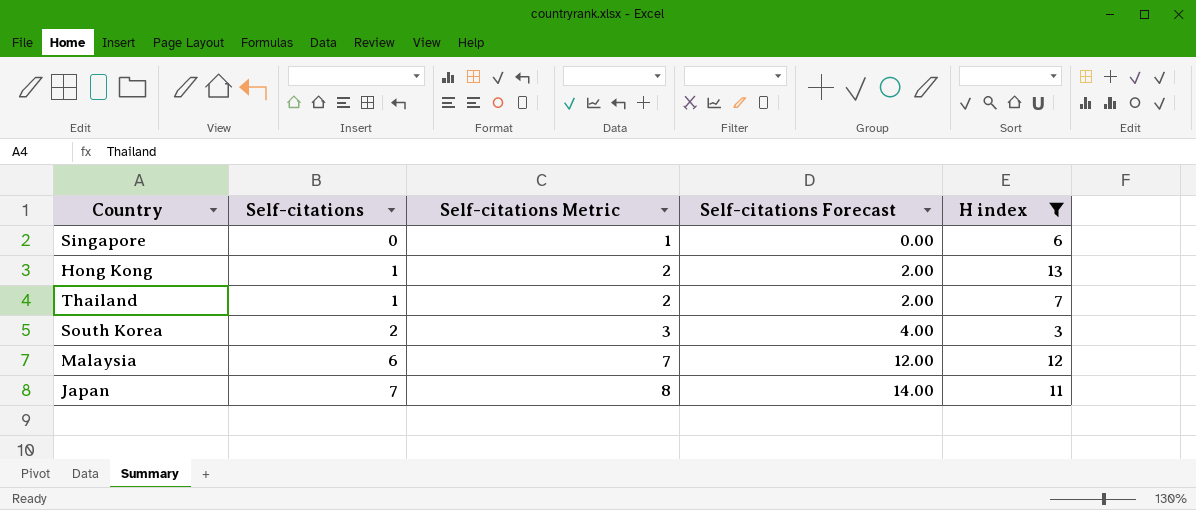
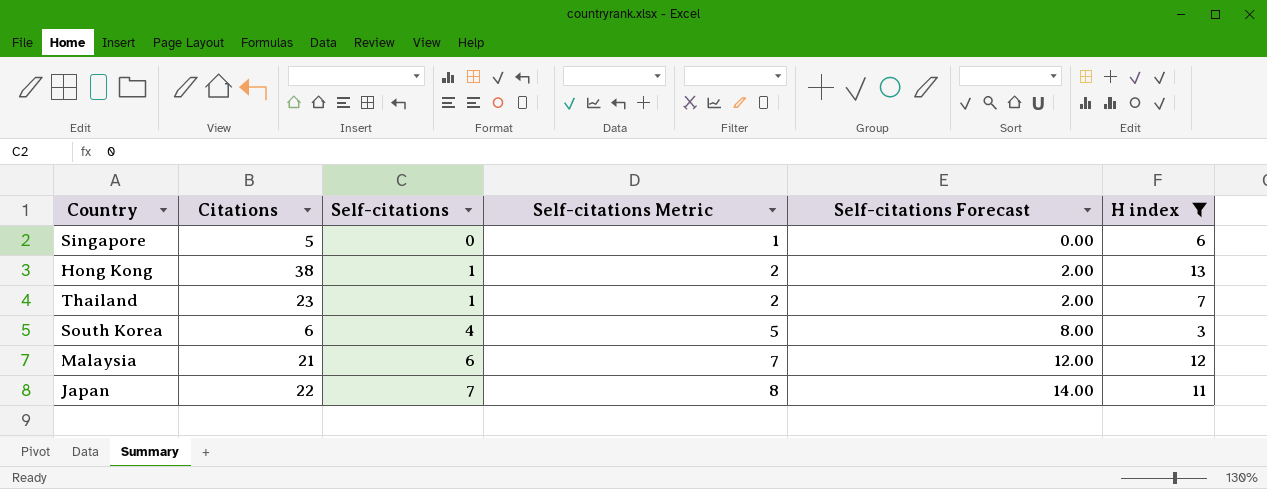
column Citations | position: none -> 2
South Korea | Self-citations: 2 -> 4
South Korea | Self-citations Metric: 3 -> 5
South Korea | Self-citations Forecast: 4.00 -> 8.00

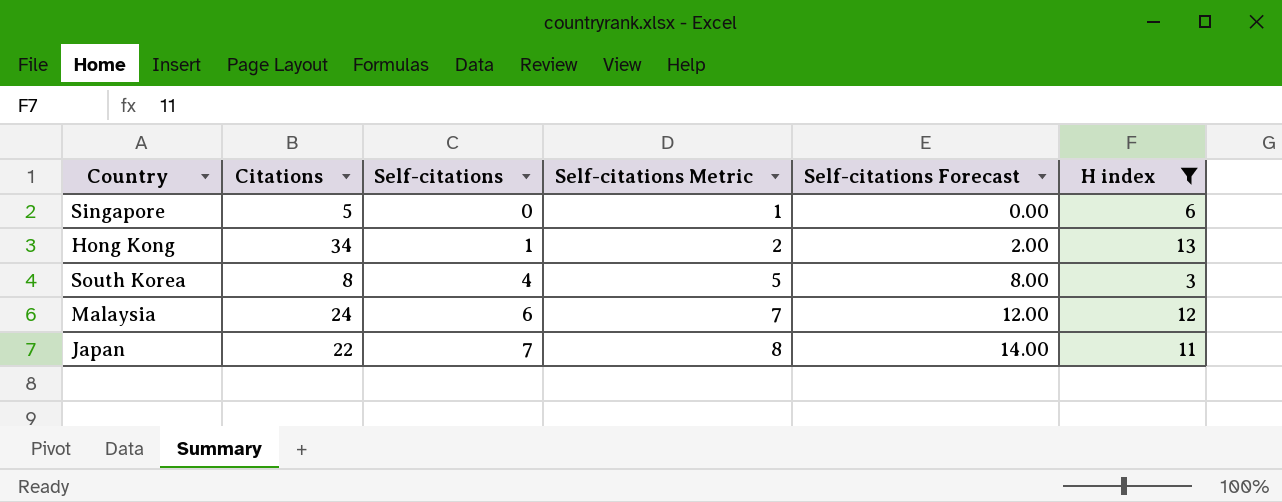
row Thailand: 23 | 1 | 2 | 2.00 | 7 -> none
Hong Kong | Citations: 38 -> 34
South Korea | Citations: 6 -> 8
Malaysia | Citations: 21 -> 24

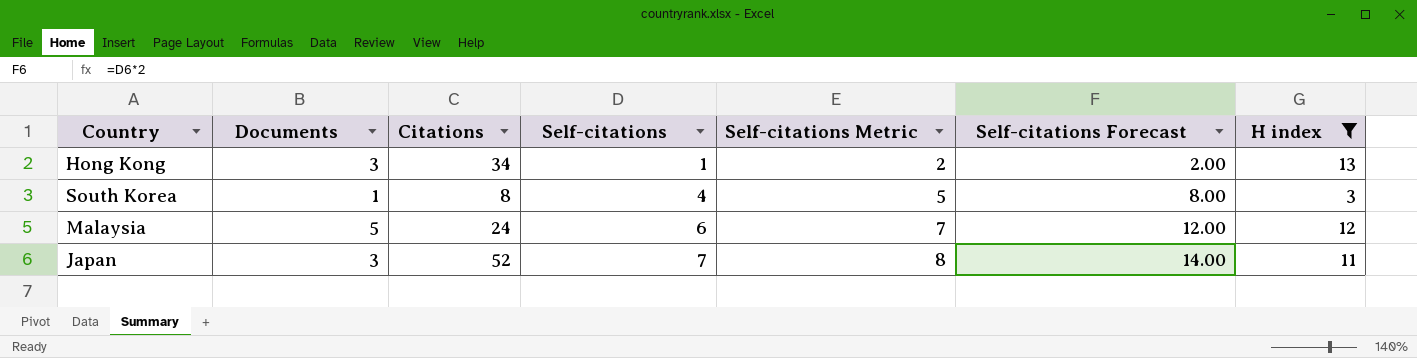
column Documents | position: none -> 2
row Singapore: 5 | 0 | 1 | 0.00 | 6 -> none
Japan | Citations: 22 -> 52

